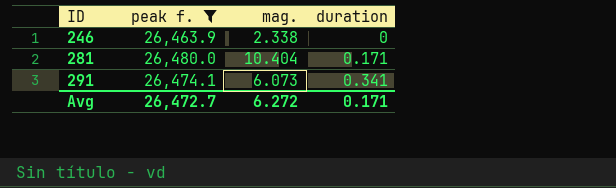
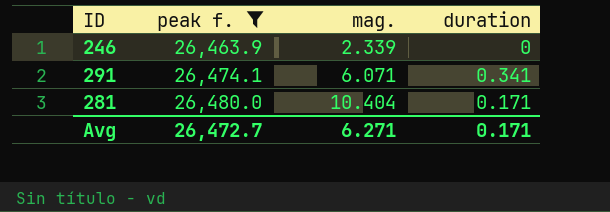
row order: ID ascending -> peak f. ascending
246 | mag.: 2.338 -> 2.339
291 | mag.: 6.073 -> 6.071
Avg | mag.: 6.272 -> 6.271

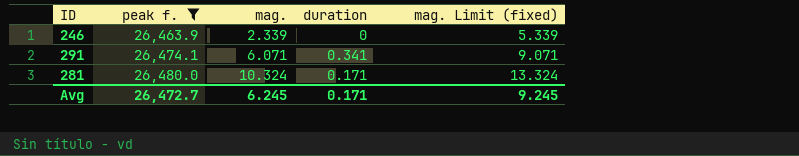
column mag. Limit (fixed) | formula: none -> [mag.] + 3
281 | mag.: 10.404 -> 10.324
Avg | mag.: 6.271 -> 6.245

